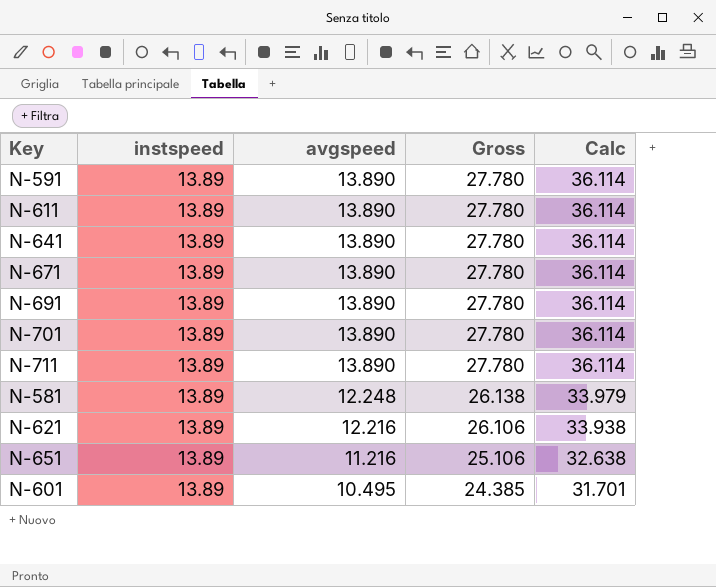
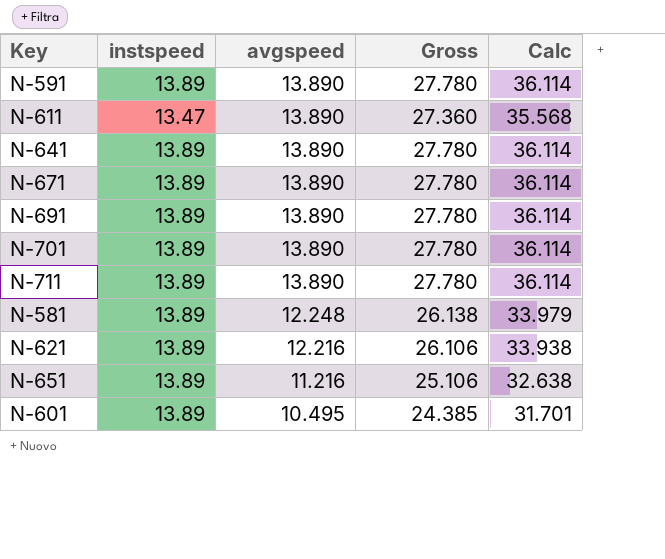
N-611 | instspeed: 13.89 -> 13.47
N-611 | Gross: 27.780 -> 27.360
N-611 | Calc: 36.114 -> 35.568

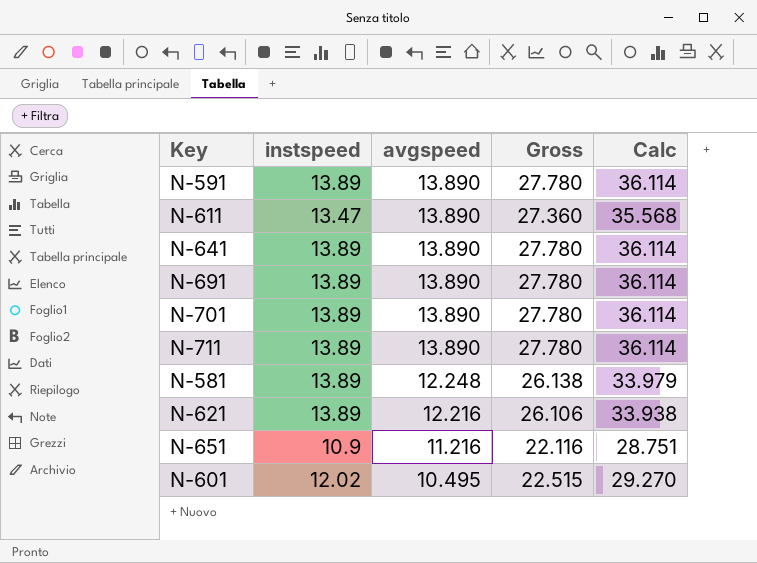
row N-671: 13.89 | 13.890 | 27.780 | 36.114 -> none
N-651 | instspeed: 13.89 -> 10.9
N-651 | Gross: 25.106 -> 22.116
N-651 | Calc: 32.638 -> 28.751
N-601 | instspeed: 13.89 -> 12.02
N-601 | Gross: 24.385 -> 22.515
N-601 | Calc: 31.701 -> 29.270

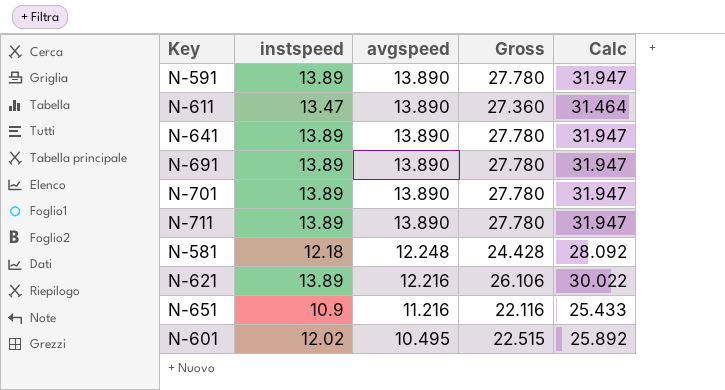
column Calc | formula: [Gross] * 1.3 -> [Gross] * 1.15
N-581 | instspeed: 13.89 -> 12.18
N-581 | Gross: 26.138 -> 24.428

